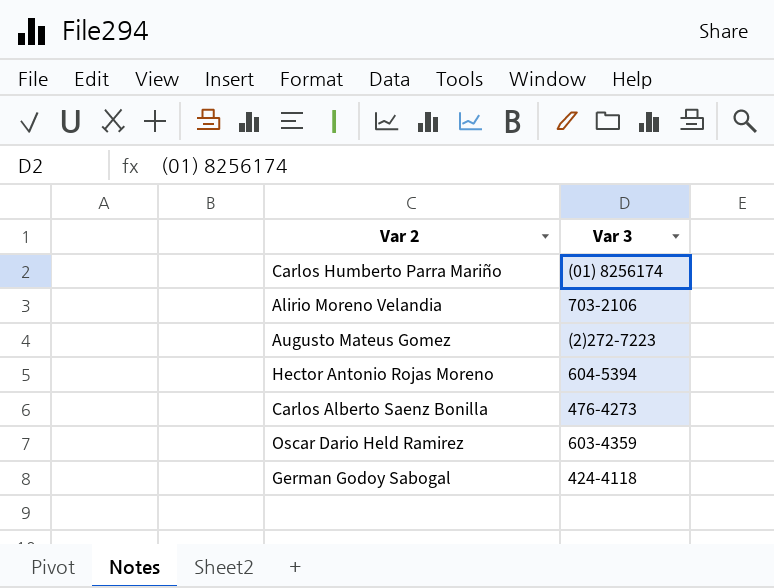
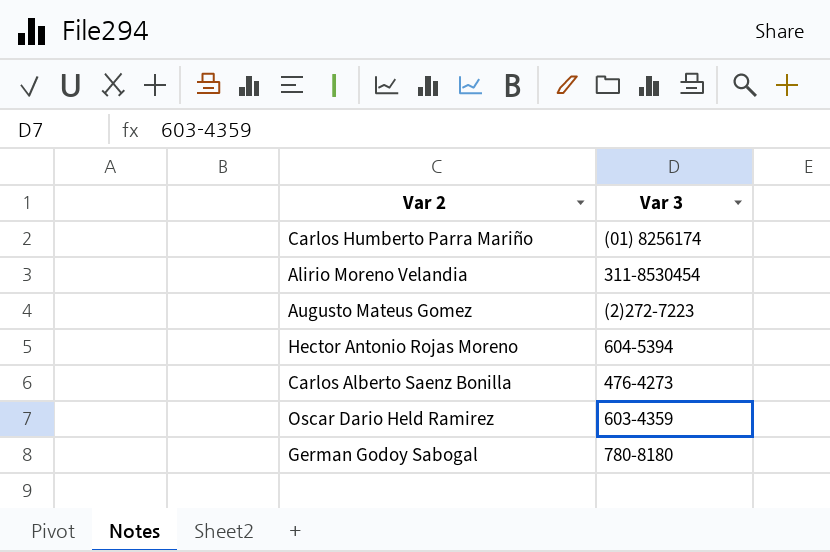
Alirio Moreno Velandia | Var 3: 703-2106 -> 311-8530454
German Godoy Sabogal | Var 3: 424-4118 -> 780-8180

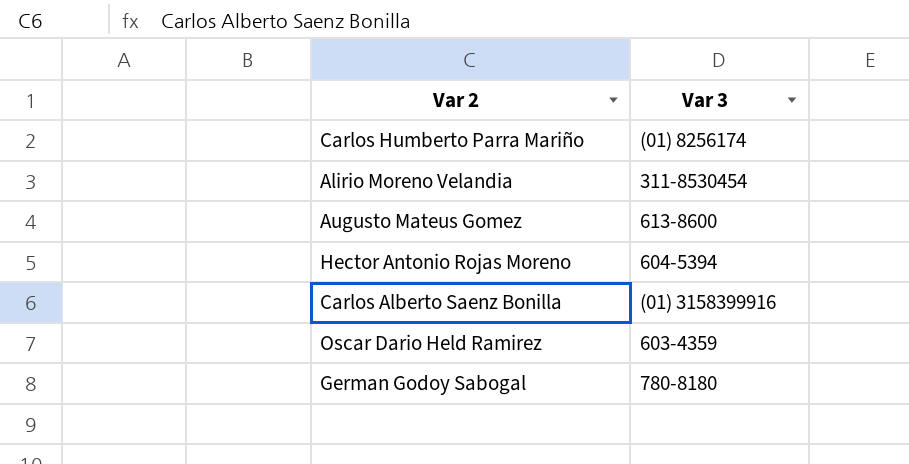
Augusto Mateus Gomez | Var 3: (2)272-7223 -> 613-8600
Carlos Alberto Saenz Bonilla | Var 3: 476-4273 -> (01) 3158399916

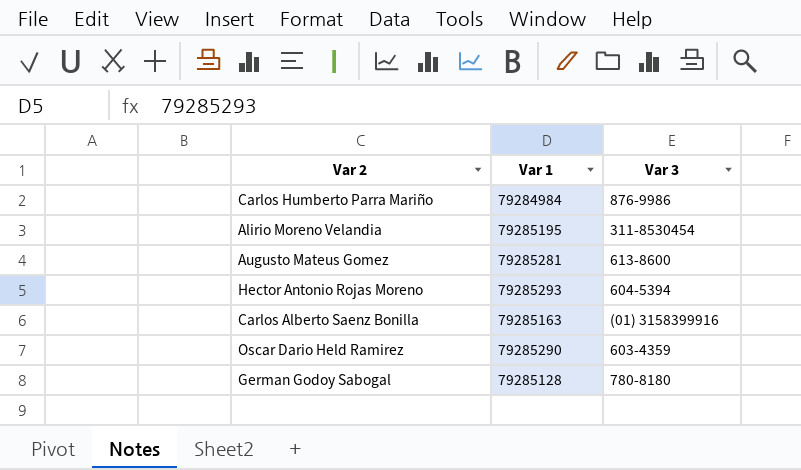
column Var 1 | position: none -> 2
Carlos Humberto Parra Mariño | Var 3: (01) 8256174 -> 876-9986

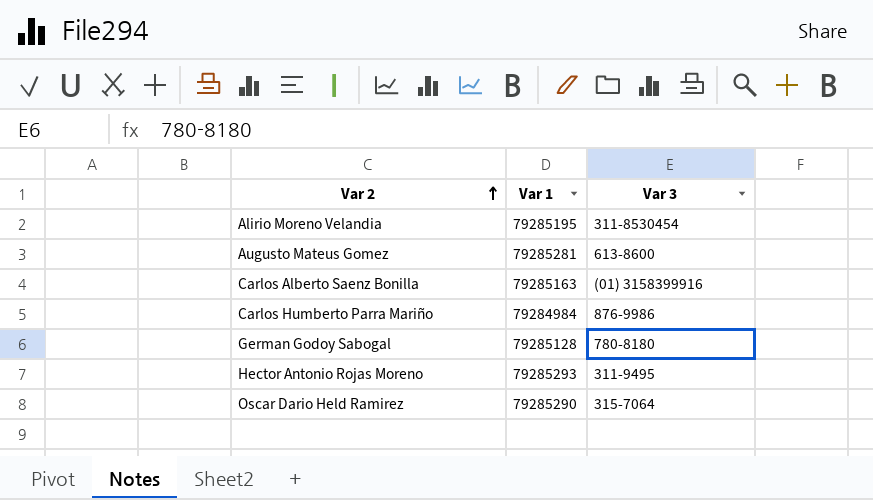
row order: none -> Var 2 ascending
Hector Antonio Rojas Moreno | Var 3: 604-5394 -> 311-9495
Oscar Dario Held Ramirez | Var 3: 603-4359 -> 315-7064

